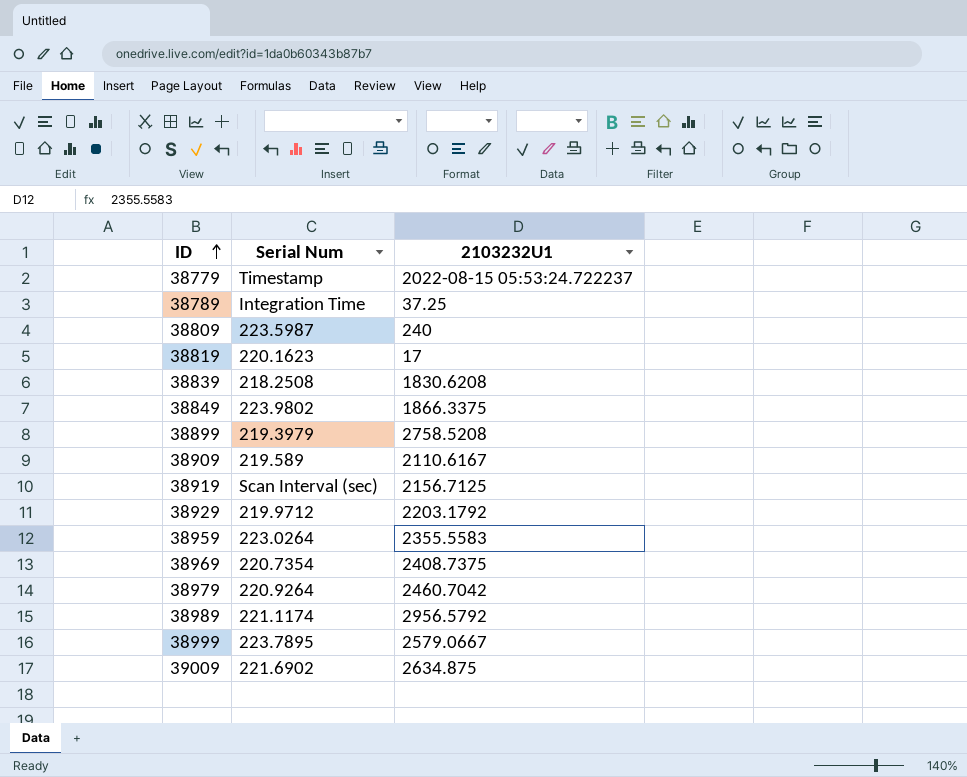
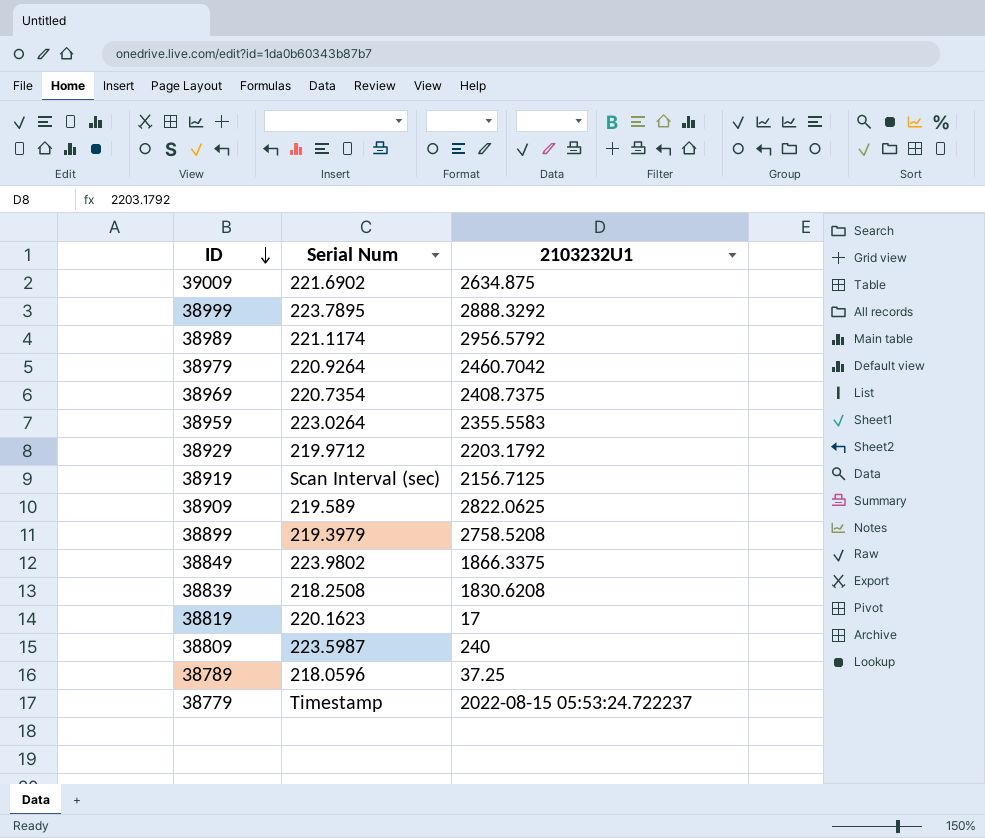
row order: ID ascending -> ID descending
38999 | 2103232U1: 2579.0667 -> 2888.3292
38909 | 2103232U1: 2110.6167 -> 2822.0625
38789 | Serial Num: Integration Time -> 218.0596

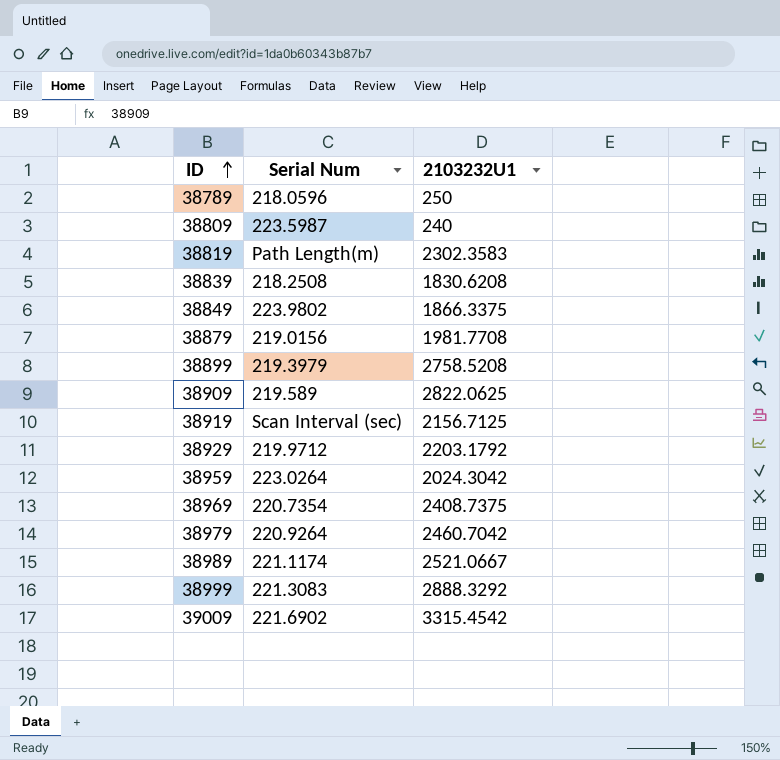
row order: ID descending -> ID ascending
row 38779: Timestamp | 2022-08-15 05:53:24.722237 -> none
38789 | 2103232U1: 37.25 -> 250
38819 | Serial Num: 220.1623 -> Path Length(m)
38819 | 2103232U1: 17 -> 2302.3583
row 38879: none -> 219.0156 | 1981.7708
38959 | 2103232U1: 2355.5583 -> 2024.3042
38989 | 2103232U1: 2956.5792 -> 2521.0667
38999 | Serial Num: 223.7895 -> 221.3083
39009 | 2103232U1: 2634.875 -> 3315.4542

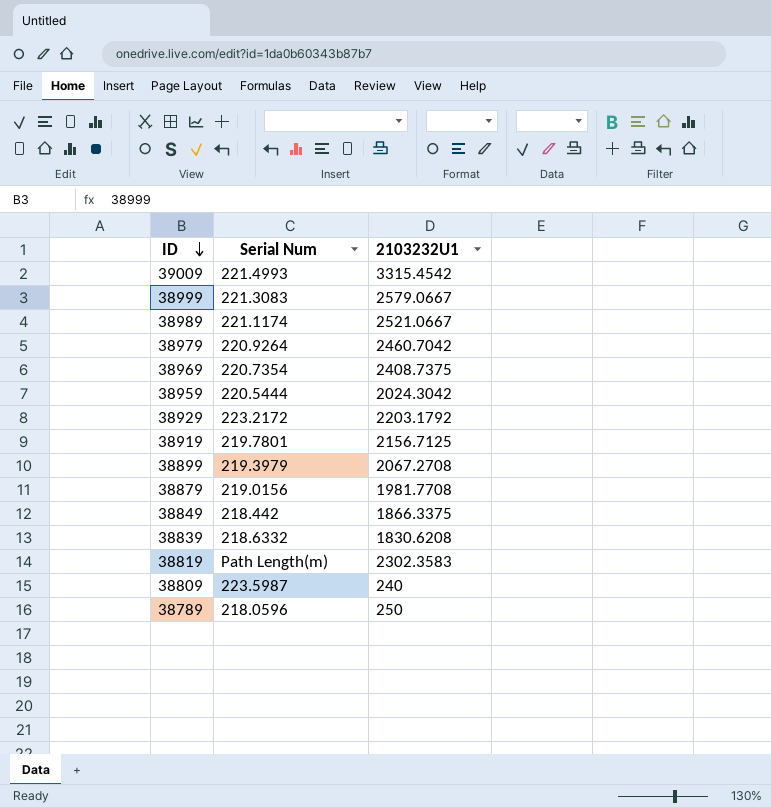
row order: ID ascending -> ID descending
row 38909: 219.589 | 2822.0625 -> none
39009 | Serial Num: 221.6902 -> 221.4993
38999 | 2103232U1: 2888.3292 -> 2579.0667
38959 | Serial Num: 223.0264 -> 220.5444
38929 | Serial Num: 219.9712 -> 223.2172
38919 | Serial Num: Scan Interval (sec) -> 219.7801
38899 | 2103232U1: 2758.5208 -> 2067.2708
38849 | Serial Num: 223.9802 -> 218.442
38839 | Serial Num: 218.2508 -> 218.6332

